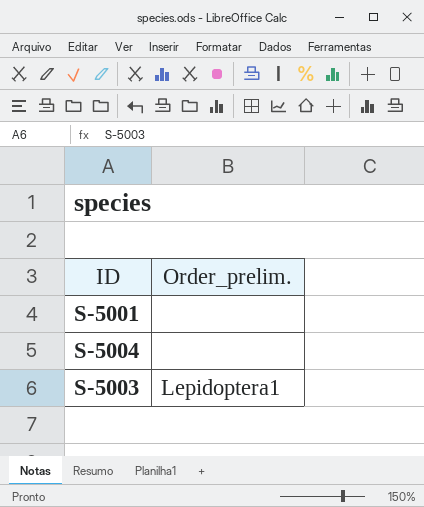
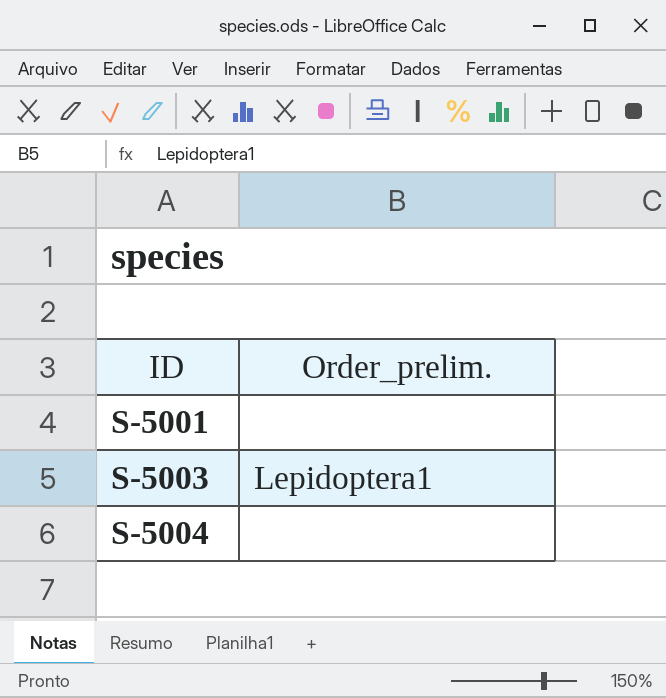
row order: none -> ID ascending

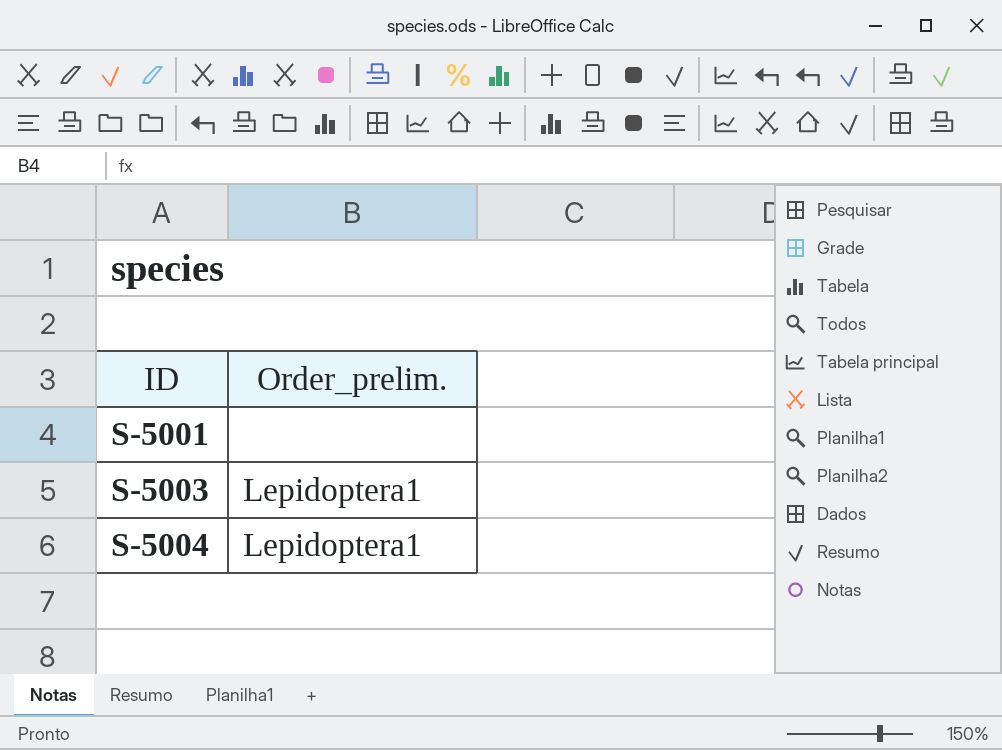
S-5004 | Order_prelim.: none -> Lepidoptera1

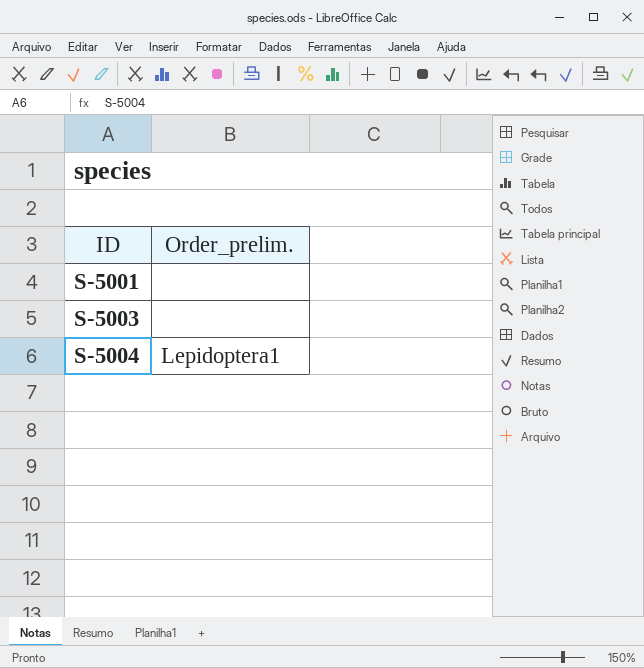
S-5003 | Order_prelim.: Lepidoptera1 -> none

